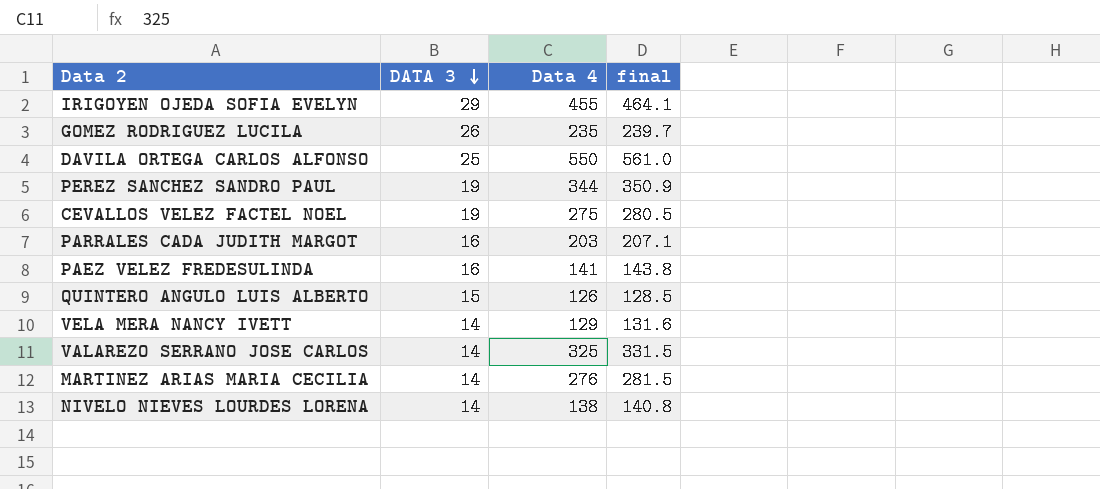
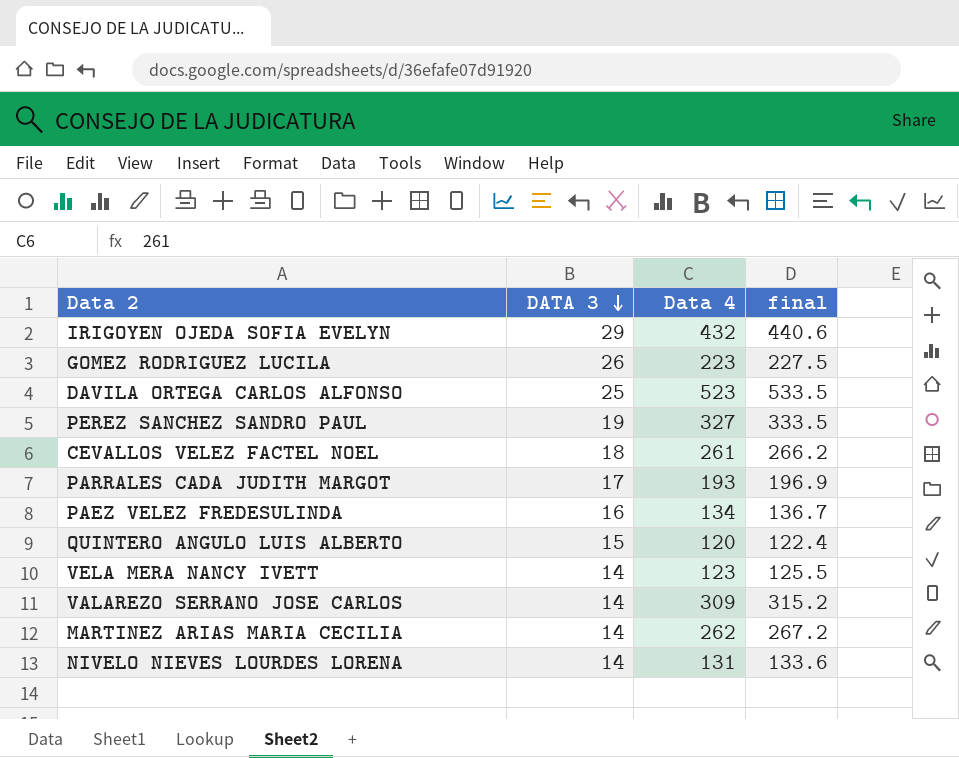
IRIGOYEN OJEDA SOFIA EVELYN | Data 4: 455 -> 432
IRIGOYEN OJEDA SOFIA EVELYN | final: 464.1 -> 440.6
GOMEZ RODRIGUEZ LUCILA | Data 4: 235 -> 223
GOMEZ RODRIGUEZ LUCILA | final: 239.7 -> 227.5
DAVILA ORTEGA CARLOS ALFONSO | Data 4: 550 -> 523
DAVILA ORTEGA CARLOS ALFONSO | final: 561.0 -> 533.5
PEREZ SANCHEZ SANDRO PAUL | Data 4: 344 -> 327
PEREZ SANCHEZ SANDRO PAUL | final: 350.9 -> 333.5
CEVALLOS VELEZ FACTEL NOEL | DATA 3: 19 -> 18
CEVALLOS VELEZ FACTEL NOEL | Data 4: 275 -> 261
CEVALLOS VELEZ FACTEL NOEL | final: 280.5 -> 266.2
PARRALES CADA JUDITH MARGOT | DATA 3: 16 -> 17
PARRALES CADA JUDITH MARGOT | Data 4: 203 -> 193
PARRALES CADA JUDITH MARGOT | final: 207.1 -> 196.9
PAEZ VELEZ FREDESULINDA | Data 4: 141 -> 134
PAEZ VELEZ FREDESULINDA | final: 143.8 -> 136.7
QUINTERO ANGULO LUIS ALBERTO | Data 4: 126 -> 120
QUINTERO ANGULO LUIS ALBERTO | final: 128.5 -> 122.4
VELA MERA NANCY IVETT | Data 4: 129 -> 123
VELA MERA NANCY IVETT | final: 131.6 -> 125.5
VALAREZO SERRANO JOSE CARLOS | Data 4: 325 -> 309
VALAREZO SERRANO JOSE CARLOS | final: 331.5 -> 315.2
MARTINEZ ARIAS MARIA CECILIA | Data 4: 276 -> 262
MARTINEZ ARIAS MARIA CECILIA | final: 281.5 -> 267.2
NIVELO NIEVES LOURDES LORENA | Data 4: 138 -> 131
NIVELO NIEVES LOURDES LORENA | final: 140.8 -> 133.6

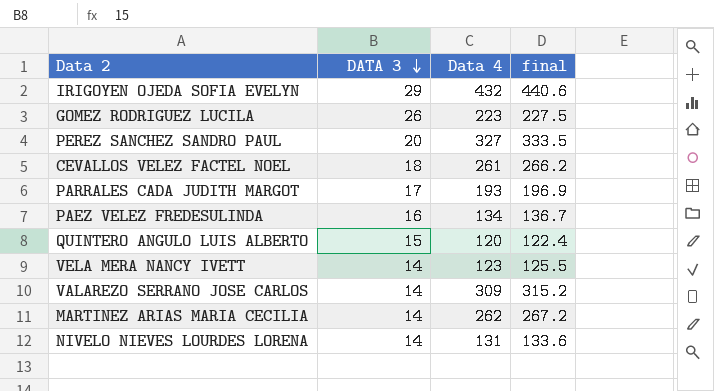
row DAVILA ORTEGA CARLOS ALFONSO: 25 | 523 | 533.5 -> none
PEREZ SANCHEZ SANDRO PAUL | DATA 3: 19 -> 20

